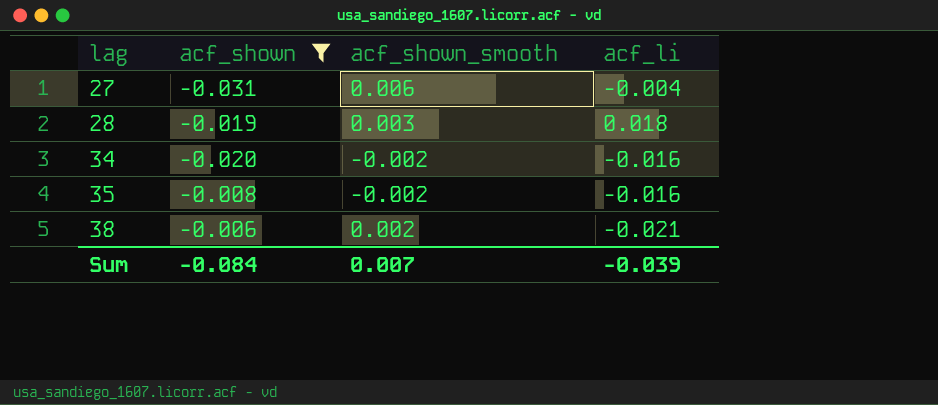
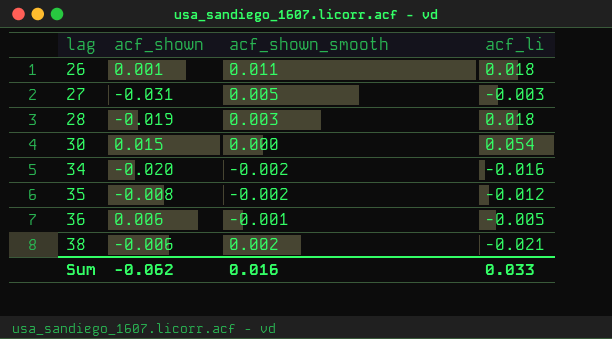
filter: acf_shown <= -0.006 -> none
27 | acf_shown_smooth: 0.006 -> 0.005
27 | acf_li: -0.004 -> -0.003
35 | acf_li: -0.016 -> -0.012
Sum | acf_shown: -0.084 -> -0.062
Sum | acf_shown_smooth: 0.007 -> 0.016
Sum | acf_li: -0.039 -> 0.033

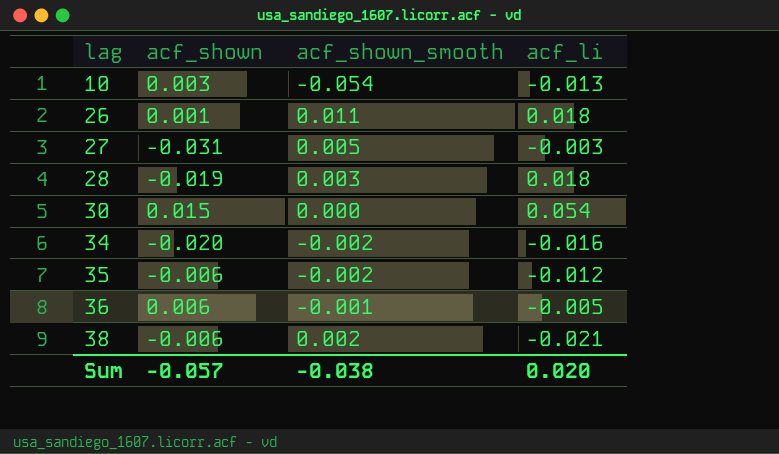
row 10: none -> 0.003 | -0.054 | -0.013
35 | acf_shown: -0.008 -> -0.006
Sum | acf_shown: -0.062 -> -0.057
Sum | acf_shown_smooth: 0.016 -> -0.038
Sum | acf_li: 0.033 -> 0.020

